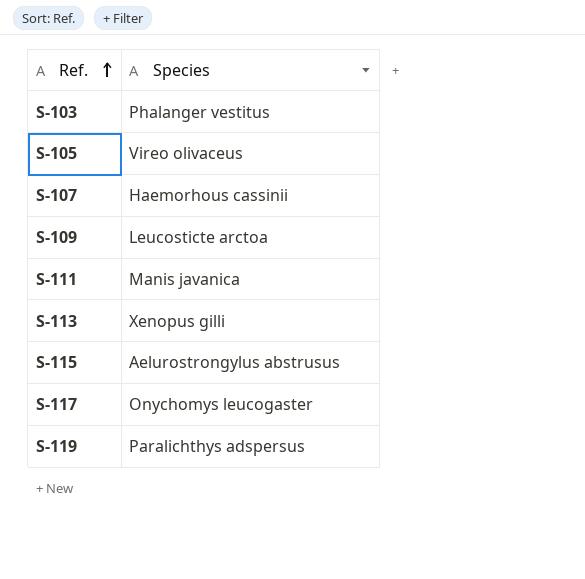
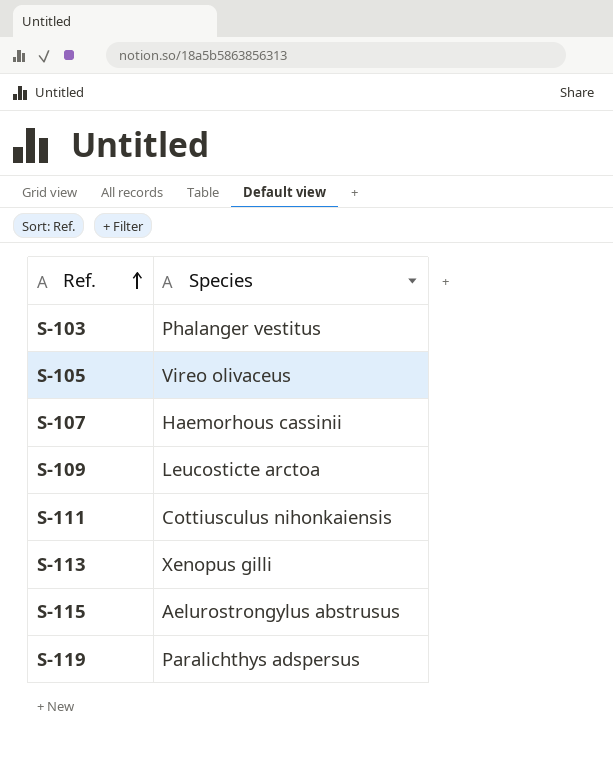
row S-117: Onychomys leucogaster -> none
S-111 | Species: Manis javanica -> Cottiusculus nihonkaiensis

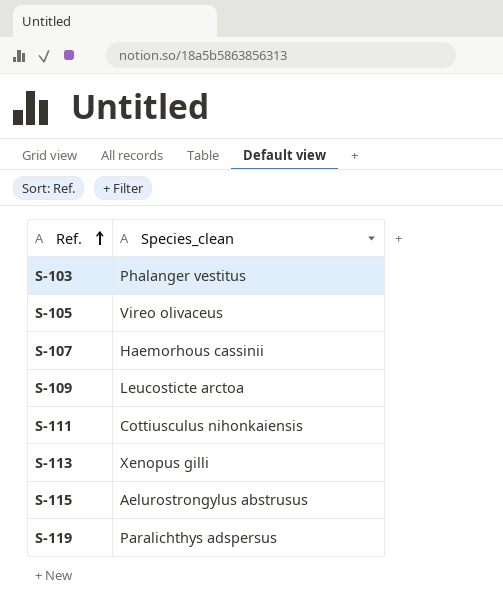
column name: Species -> Species_clean

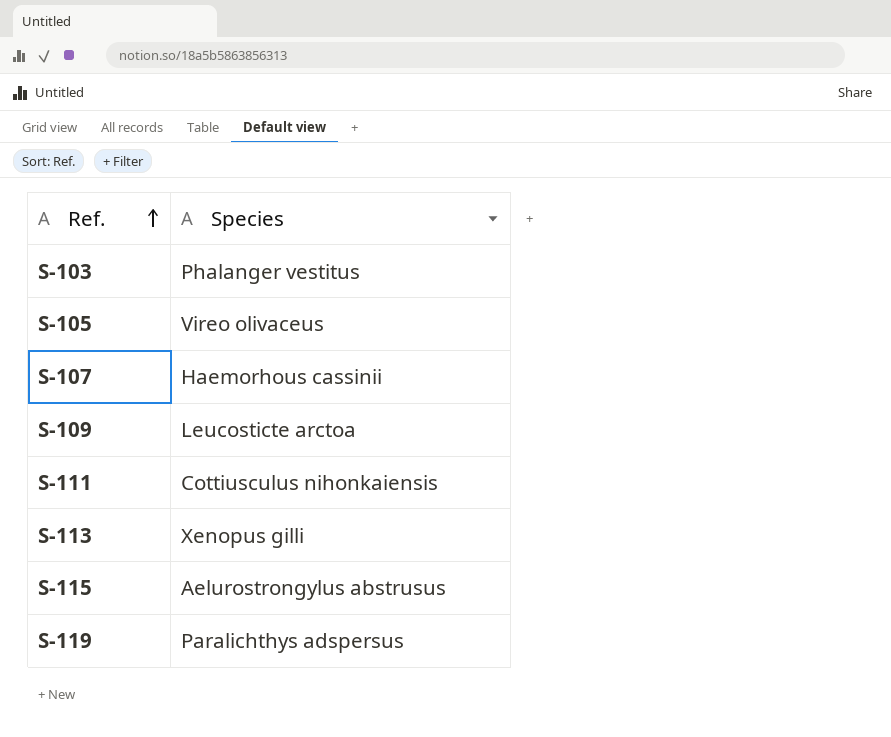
column name: Species_clean -> Species

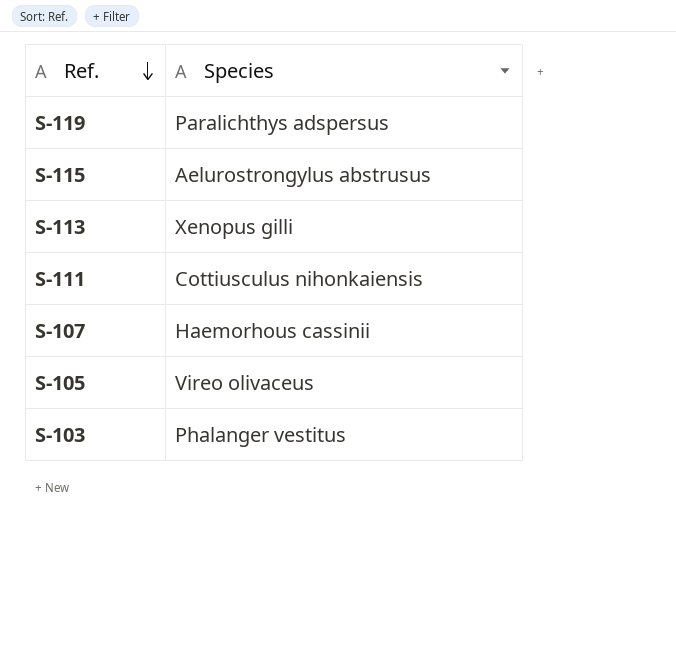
row order: Ref. ascending -> Ref. descending
row S-109: Leucosticte arctoa -> none

